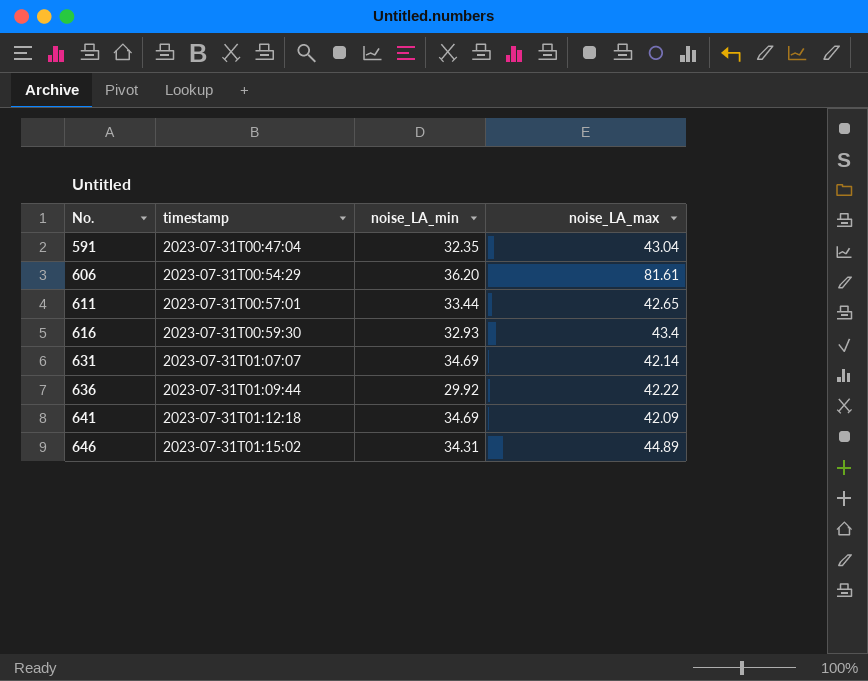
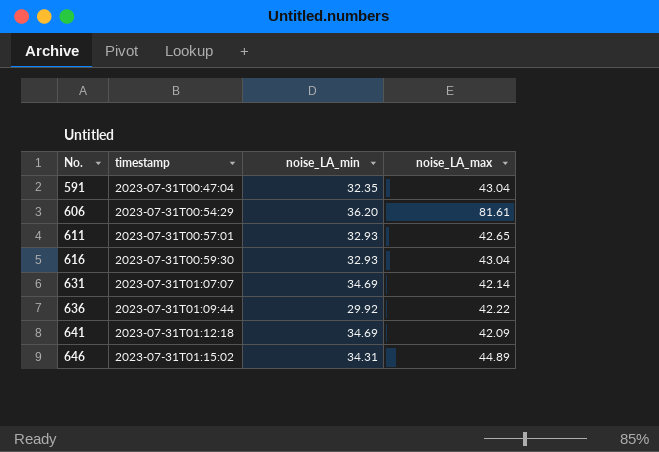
611 | noise_LA_min: 33.44 -> 32.93
616 | noise_LA_max: 43.4 -> 43.04

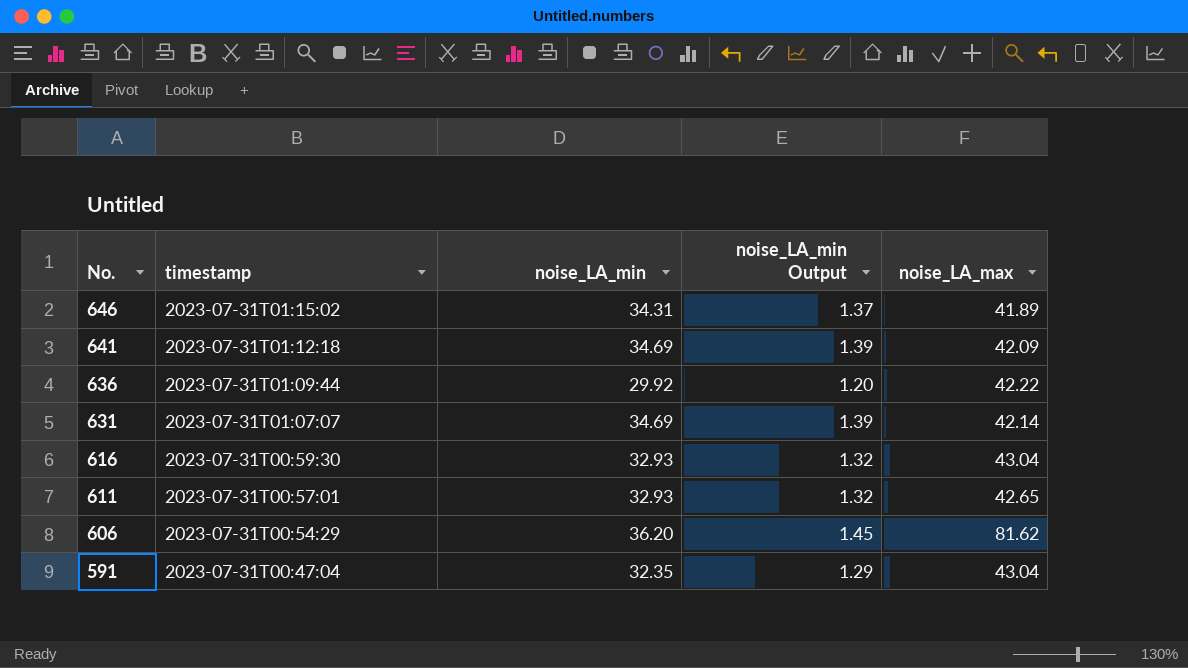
row order: No. ascending -> No. descending
column noise_LA_min Output | formula: none -> [noise_LA_min] * 0.04
646 | noise_LA_max: 44.89 -> 41.89
606 | noise_LA_max: 81.61 -> 81.62

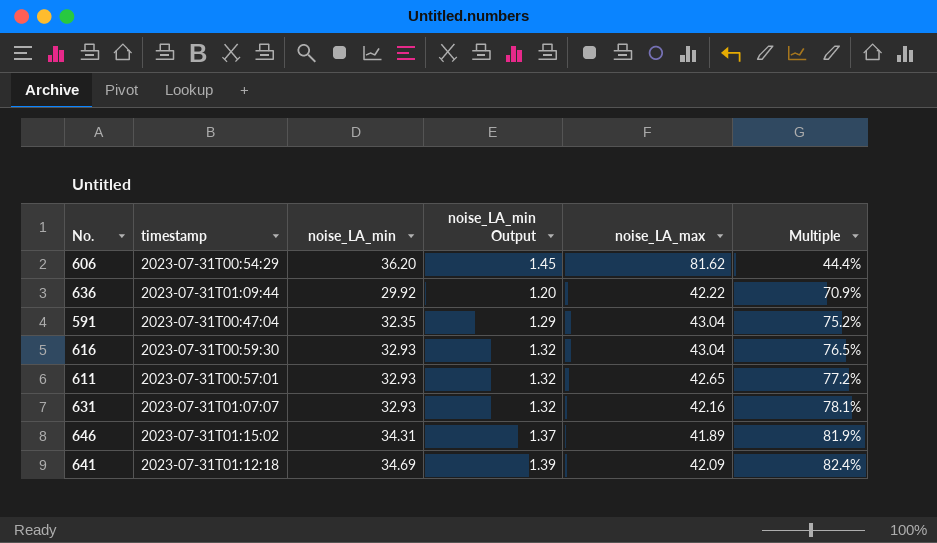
row order: No. descending -> Multiple ascending
column Multiple | formula: none -> [noise_LA_min] / [noise_LA_max]
631 | noise_LA_min: 34.69 -> 32.93
631 | noise_LA_min Output: 1.39 -> 1.32
631 | noise_LA_max: 42.14 -> 42.16

